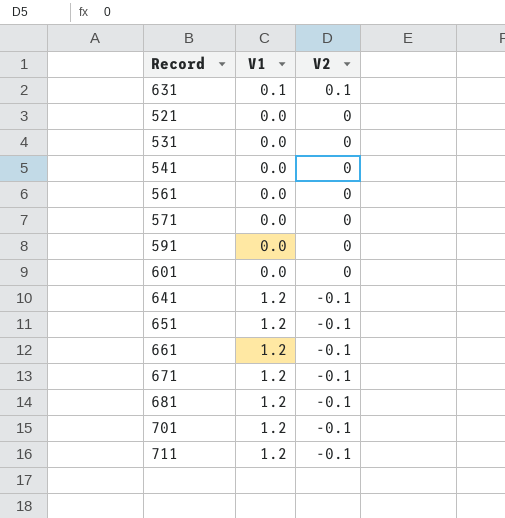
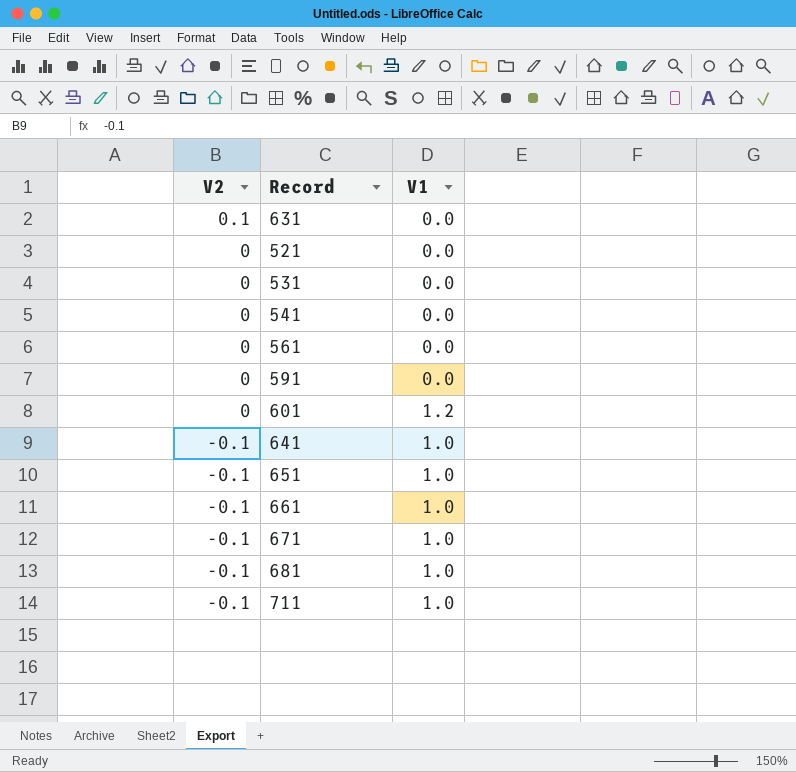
column V2 | position: 3 -> 1
row 571: 0.0 | 0 -> none
row 701: 1.2 | -0.1 -> none
631 | V1: 0.1 -> 0.0
601 | V1: 0.0 -> 1.2
641 | V1: 1.2 -> 1.0
651 | V1: 1.2 -> 1.0
661 | V1: 1.2 -> 1.0
671 | V1: 1.2 -> 1.0
681 | V1: 1.2 -> 1.0
711 | V1: 1.2 -> 1.0

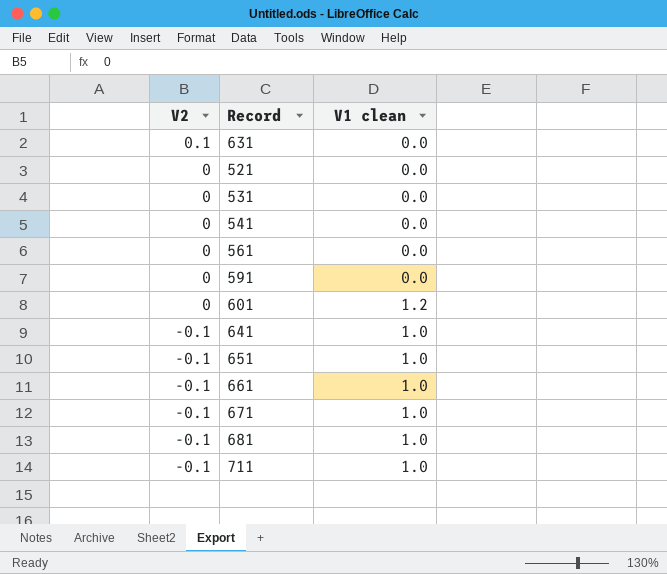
column name: V1 -> V1 clean

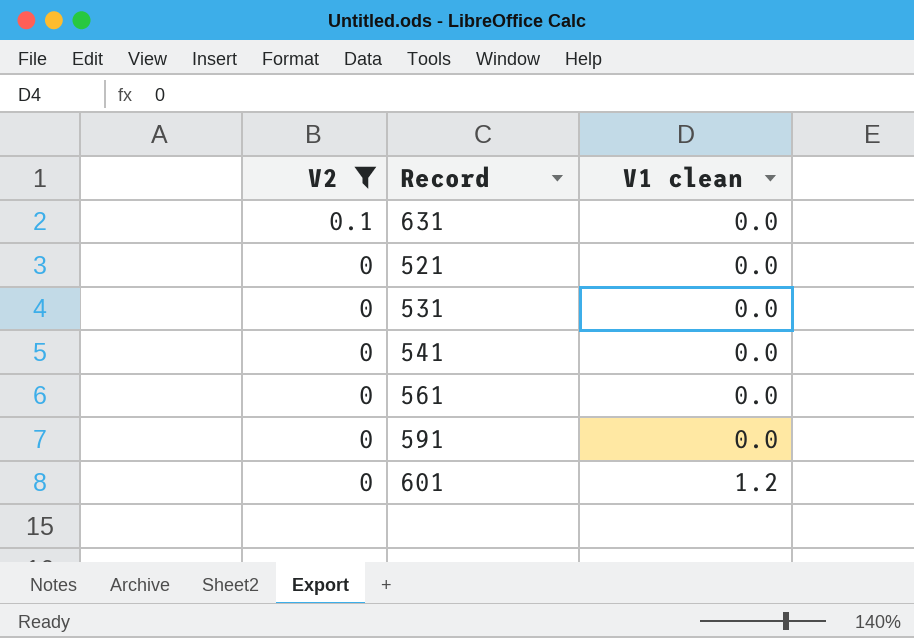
filter: none -> V2 != -0.1

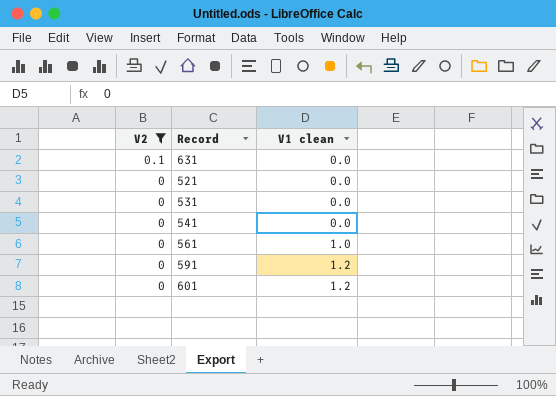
561 | V1 clean: 0.0 -> 1.0
591 | V1 clean: 0.0 -> 1.2

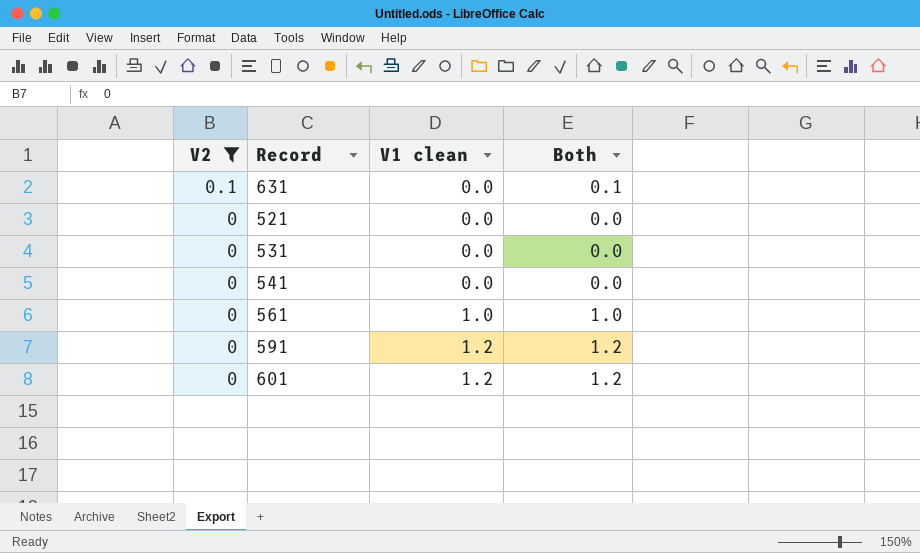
column Both | formula: none -> [V2] + [V1 clean]

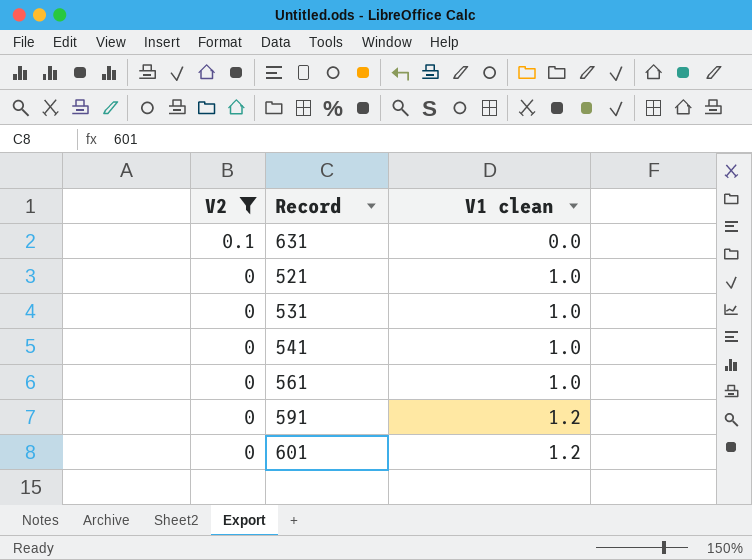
column Both | formula: [V2] + [V1 clean] -> none
521 | V1 clean: 0.0 -> 1.0
531 | V1 clean: 0.0 -> 1.0
541 | V1 clean: 0.0 -> 1.0

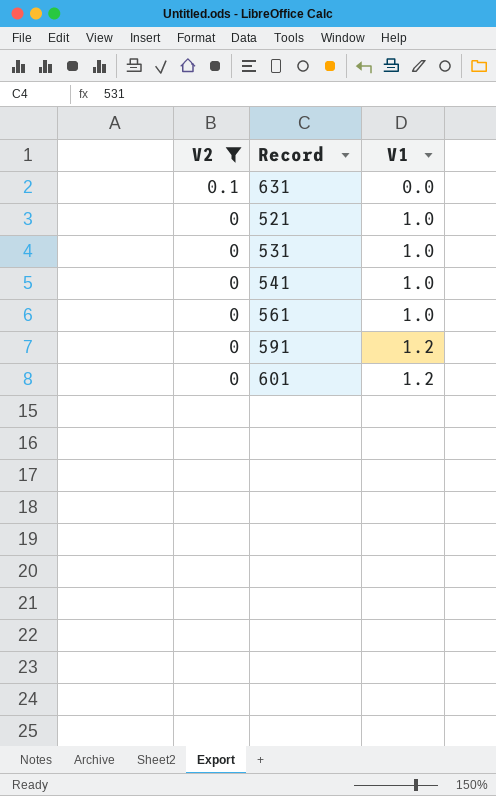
column name: V1 clean -> V1

